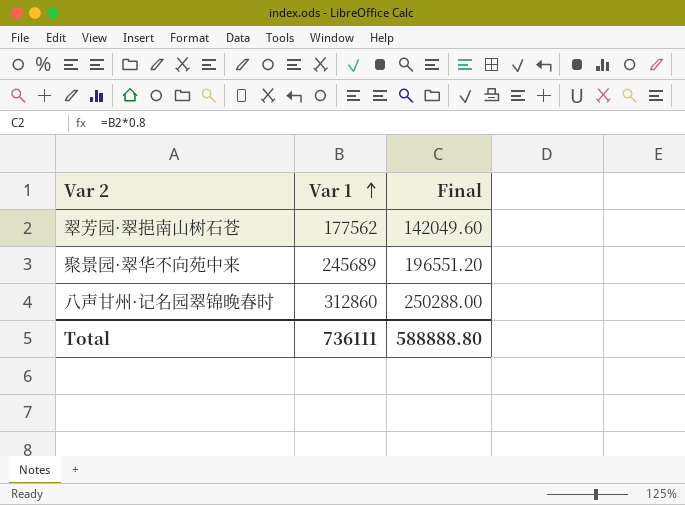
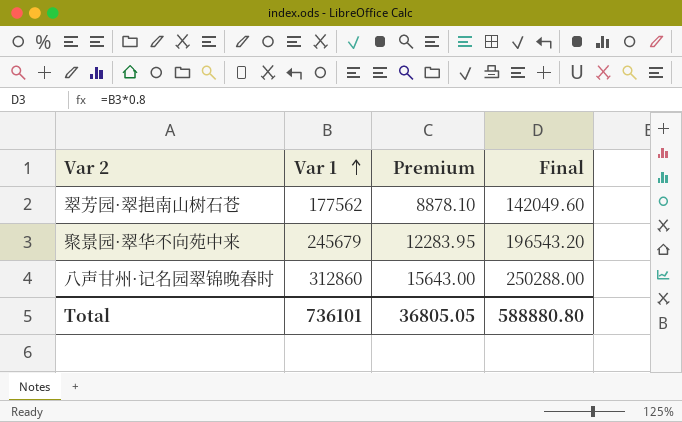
column Premium | formula: none -> [Var 1] * 0.05
聚景园·翠华不向苑中来 | Var 1: 245689 -> 245679
聚景园·翠华不向苑中来 | Final: 196551.20 -> 196543.20
Total | Var 1: 736111 -> 736101
Total | Final: 588888.80 -> 588880.80

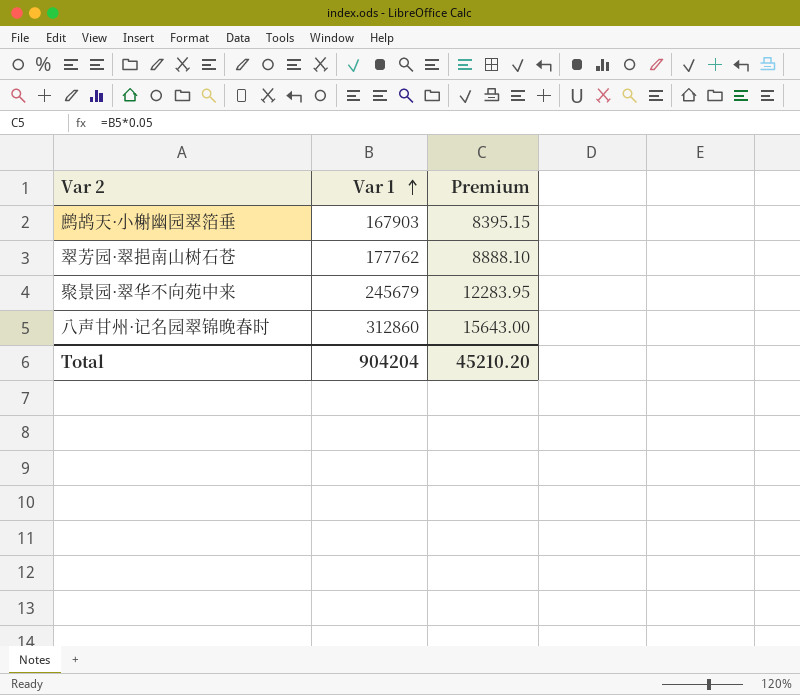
column Final | formula: [Var 1] * 0.8 -> none
row 鹧鸪天·小榭幽园翠箔垂: none -> 167903 | 8395.15
翠芳园·翠挹南山树石苍 | Var 1: 177562 -> 177762
翠芳园·翠挹南山树石苍 | Premium: 8878.10 -> 8888.10
Total | Var 1: 736101 -> 904204
Total | Premium: 36805.05 -> 45210.20

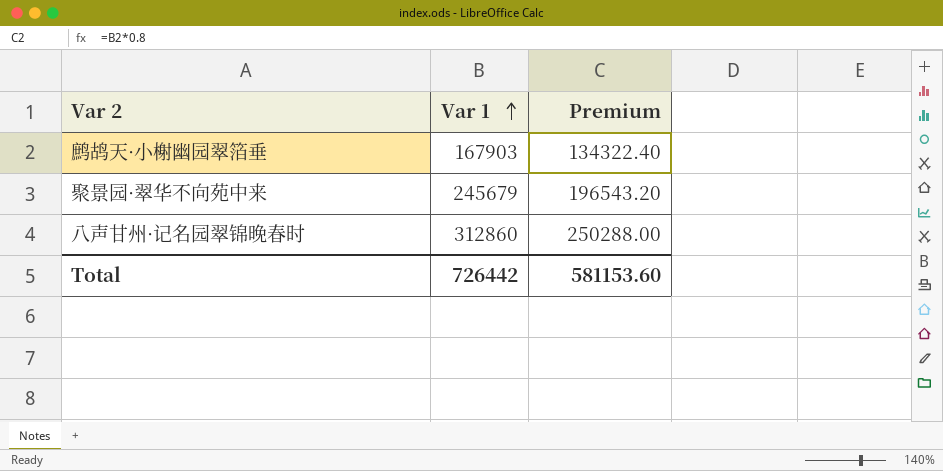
column Premium | formula: [Var 1] * 0.05 -> [Var 1] * 0.8
row 翠芳园·翠挹南山树石苍: 177762 | 8888.10 -> none
Total | Var 1: 904204 -> 726442
Total | Premium: 45210.20 -> 581153.60

